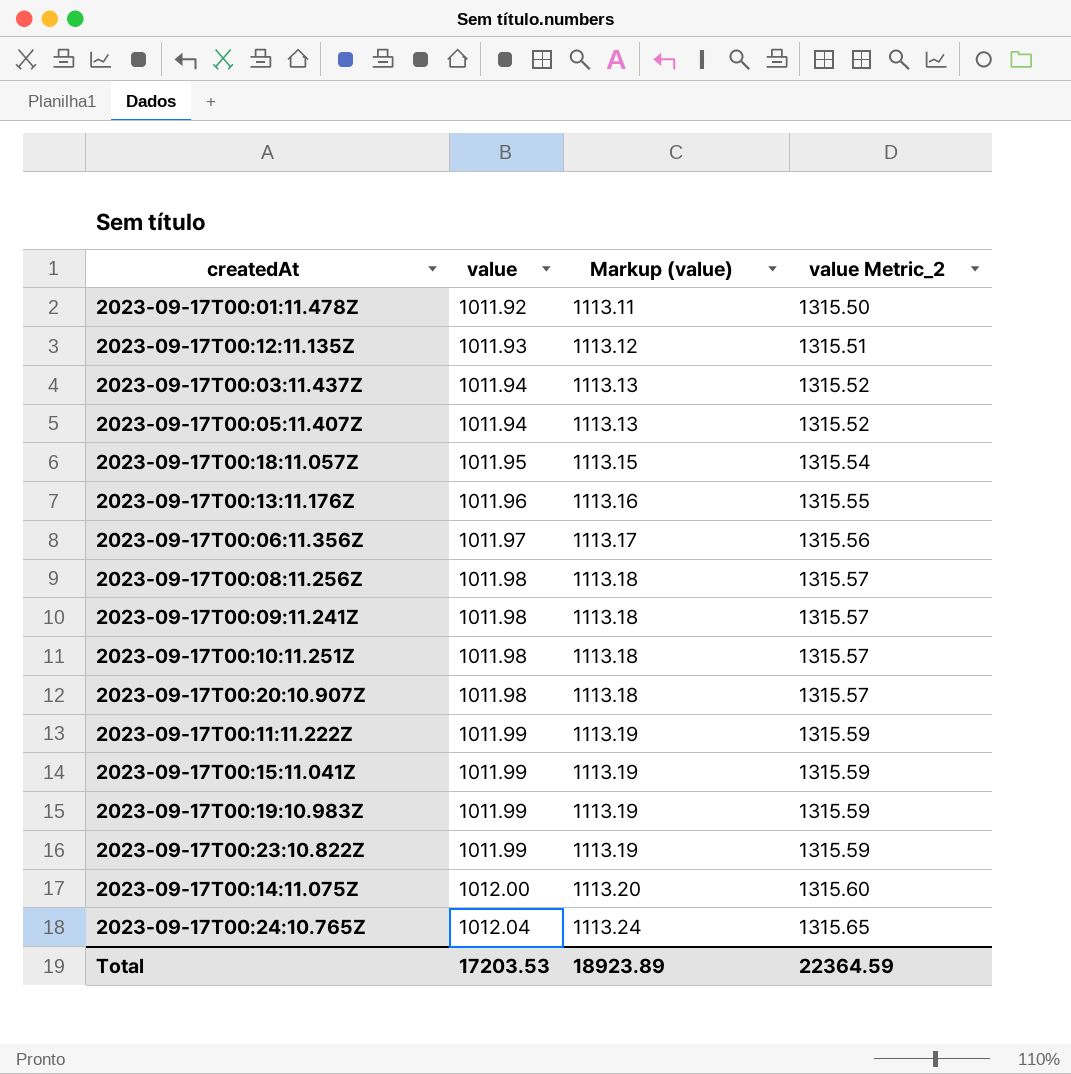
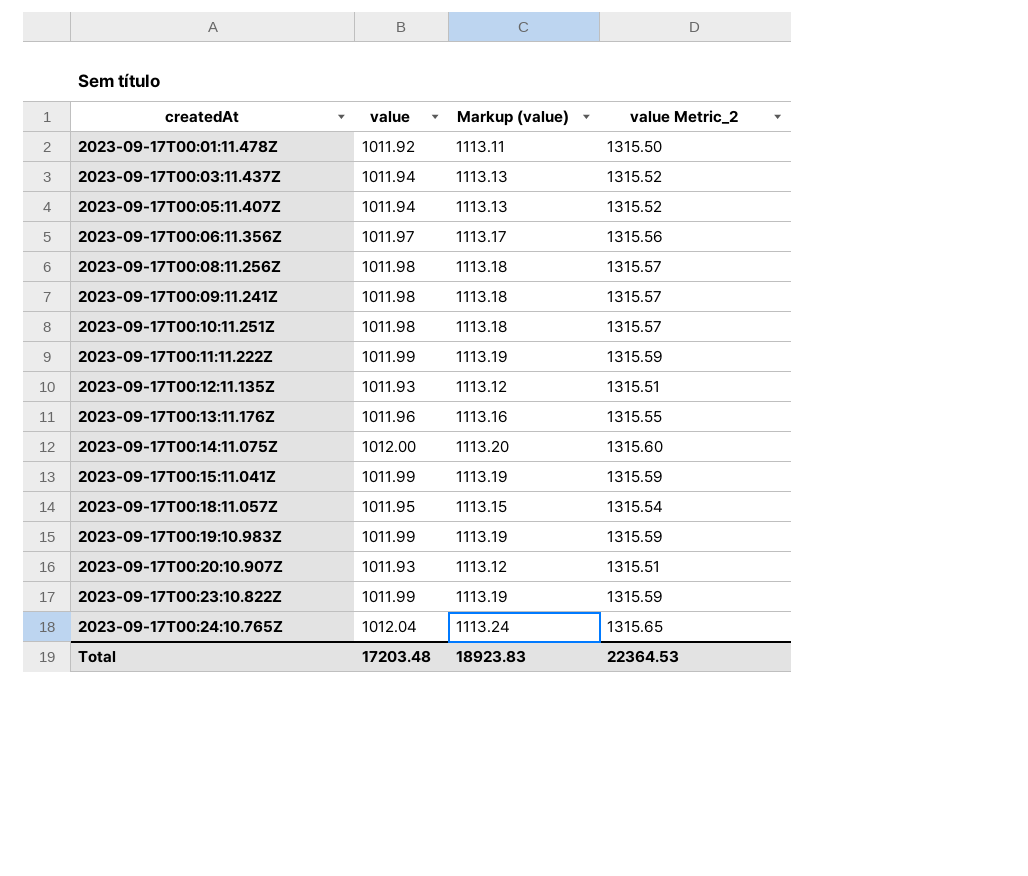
row order: value ascending -> createdAt ascending
2023-09-17T00:20:10.907Z | value: 1011.98 -> 1011.93
2023-09-17T00:20:10.907Z | Markup (value): 1113.18 -> 1113.12
2023-09-17T00:20:10.907Z | value Metric_2: 1315.57 -> 1315.51
Total | value: 17203.53 -> 17203.48
Total | Markup (value): 18923.89 -> 18923.83
Total | value Metric_2: 22364.59 -> 22364.53

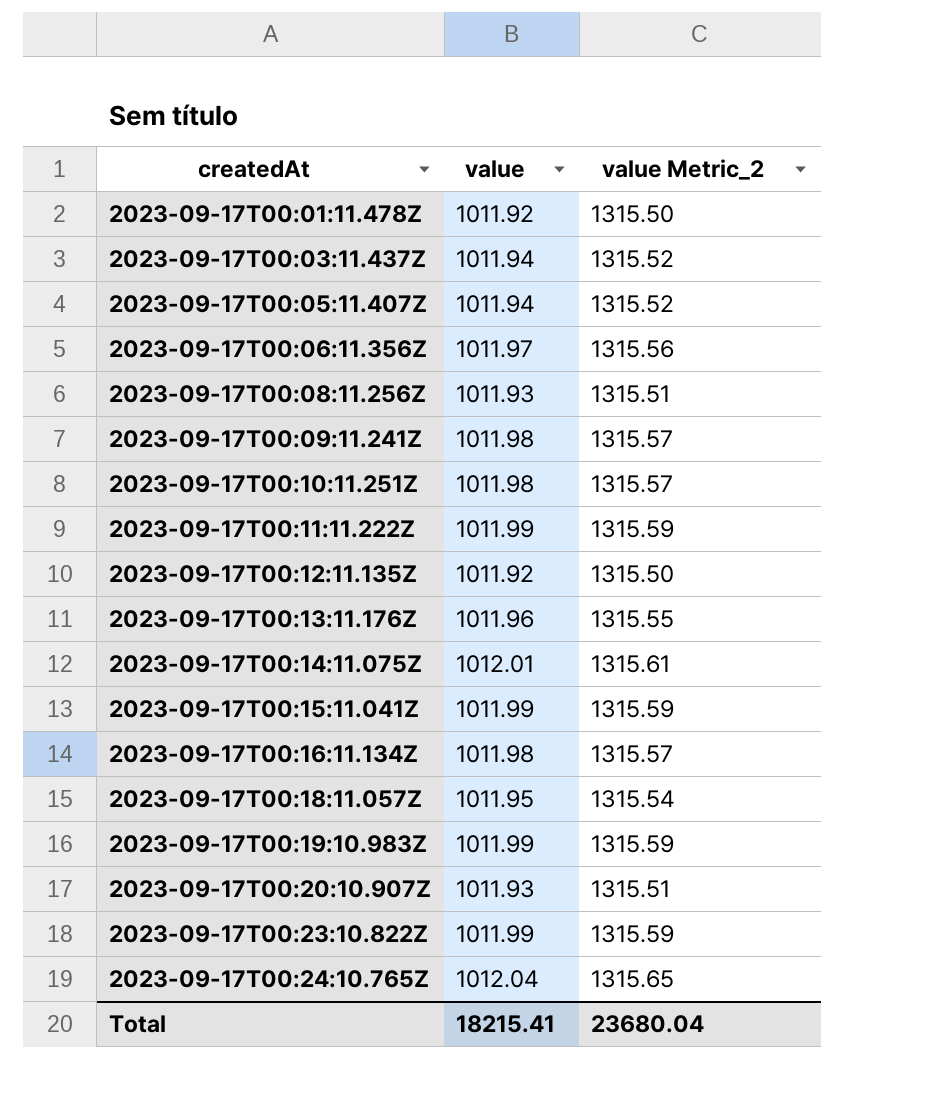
column Markup (value) | formula: [value] * 1.1 -> none
2023-09-17T00:08:11.256Z | value: 1011.98 -> 1011.93
2023-09-17T00:08:11.256Z | value Metric_2: 1315.57 -> 1315.51
2023-09-17T00:12:11.135Z | value: 1011.93 -> 1011.92
2023-09-17T00:12:11.135Z | value Metric_2: 1315.51 -> 1315.50
2023-09-17T00:14:11.075Z | value: 1012.00 -> 1012.01
2023-09-17T00:14:11.075Z | value Metric_2: 1315.60 -> 1315.61
row 2023-09-17T00:16:11.134Z: none -> 1011.98 | 1315.57
Total | value: 17203.48 -> 18215.41
Total | value Metric_2: 22364.53 -> 23680.04

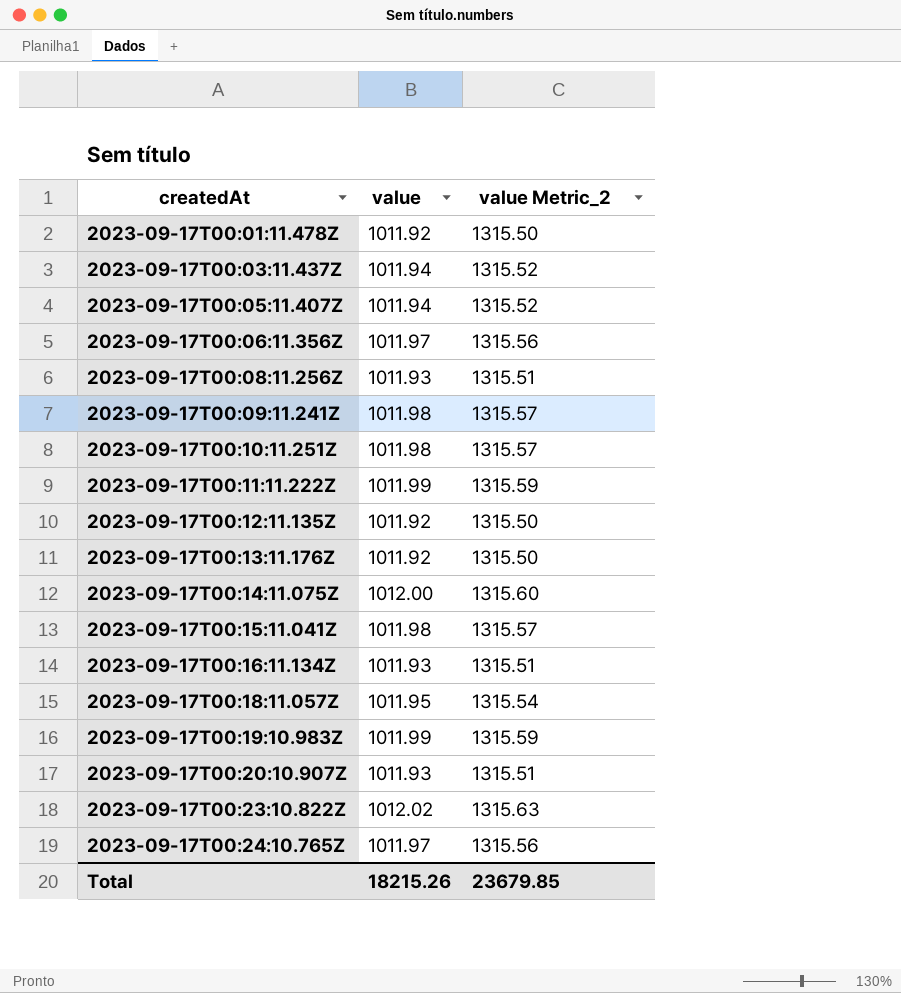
2023-09-17T00:13:11.176Z | value: 1011.96 -> 1011.92
2023-09-17T00:13:11.176Z | value Metric_2: 1315.55 -> 1315.50
2023-09-17T00:14:11.075Z | value: 1012.01 -> 1012.00
2023-09-17T00:14:11.075Z | value Metric_2: 1315.61 -> 1315.60
2023-09-17T00:15:11.041Z | value: 1011.99 -> 1011.98
2023-09-17T00:15:11.041Z | value Metric_2: 1315.59 -> 1315.57
2023-09-17T00:16:11.134Z | value: 1011.98 -> 1011.93
2023-09-17T00:16:11.134Z | value Metric_2: 1315.57 -> 1315.51
2023-09-17T00:23:10.822Z | value: 1011.99 -> 1012.02
2023-09-17T00:23:10.822Z | value Metric_2: 1315.59 -> 1315.63
2023-09-17T00:24:10.765Z | value: 1012.04 -> 1011.97
2023-09-17T00:24:10.765Z | value Metric_2: 1315.65 -> 1315.56
Total | value: 18215.41 -> 18215.26
Total | value Metric_2: 23680.04 -> 23679.85

